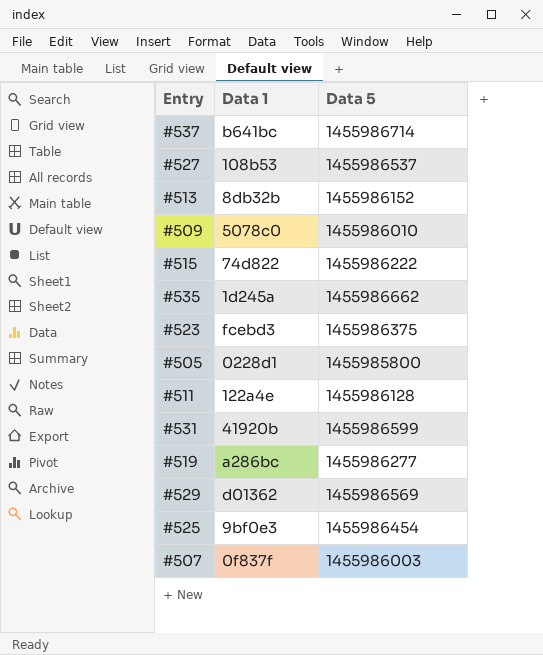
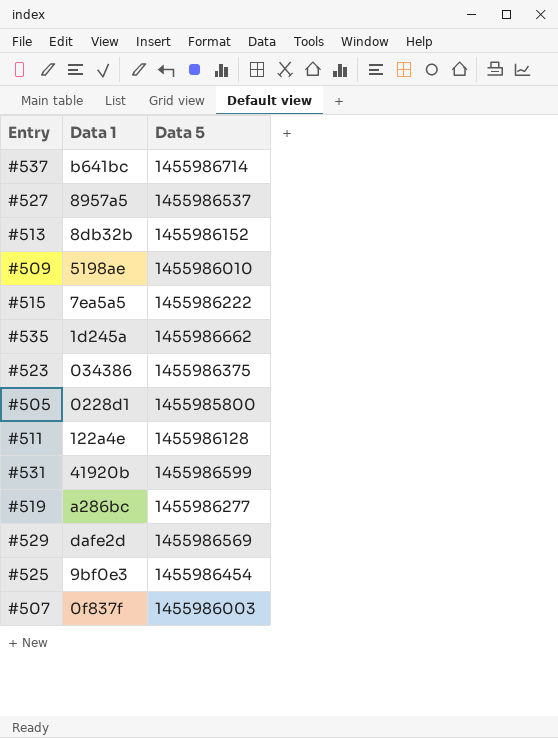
#527 | Data 1: 108b53 -> 8957a5
#509 | Data 1: 5078c0 -> 5198ae
#515 | Data 1: 74d822 -> 7ea5a5
#523 | Data 1: fcebd3 -> 034386
#529 | Data 1: d01362 -> dafe2d

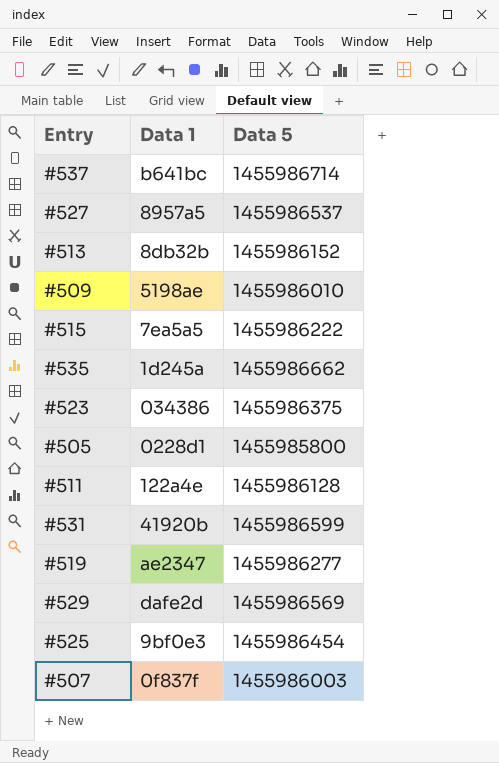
#519 | Data 1: a286bc -> ae2347

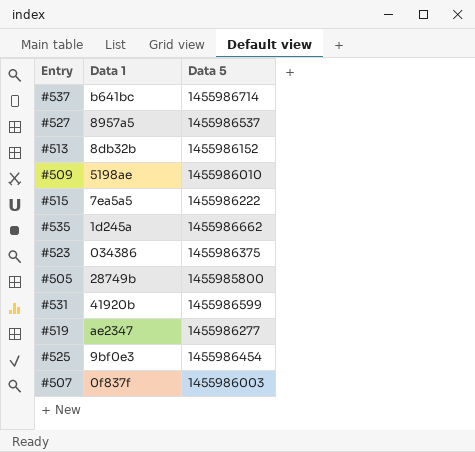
row #511: 122a4e | 1455986128 -> none
row #529: dafe2d | 1455986569 -> none
#505 | Data 1: 0228d1 -> 28749b

